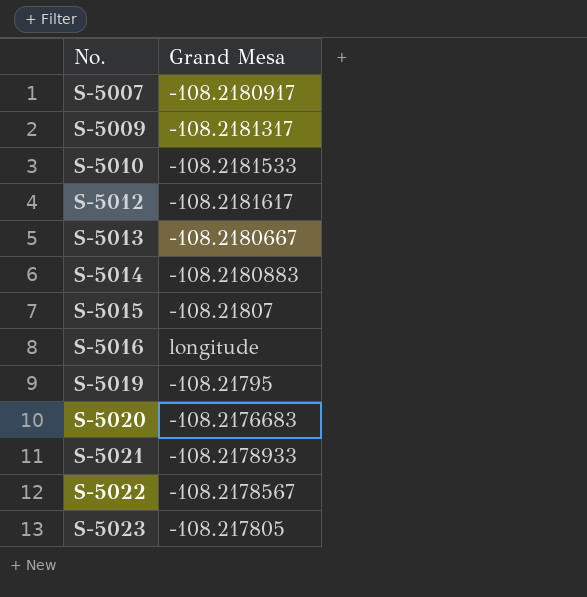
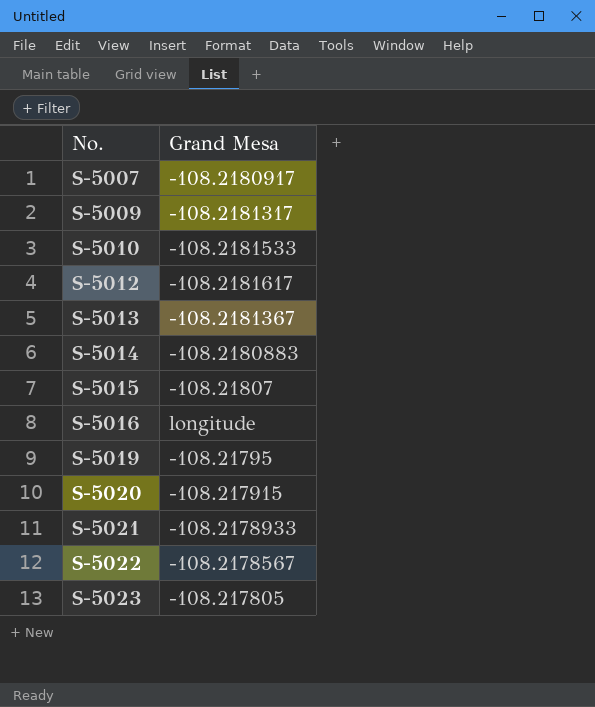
S-5013 | Grand Mesa: -108.2180667 -> -108.2181367
S-5020 | Grand Mesa: -108.2176683 -> -108.217915

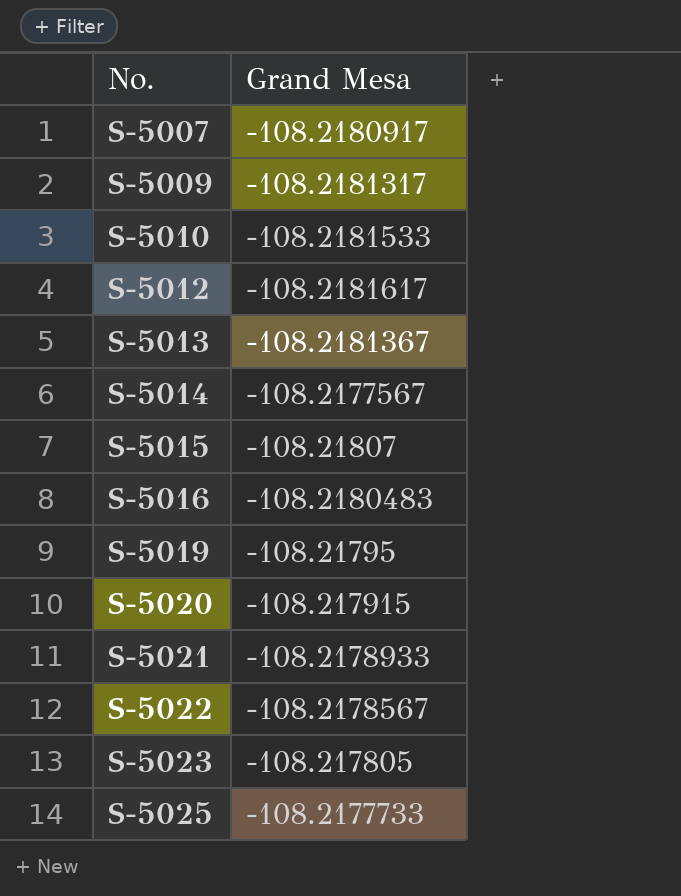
S-5014 | Grand Mesa: -108.2180883 -> -108.2177567
S-5016 | Grand Mesa: longitude -> -108.2180483
row S-5025: none -> -108.2177733

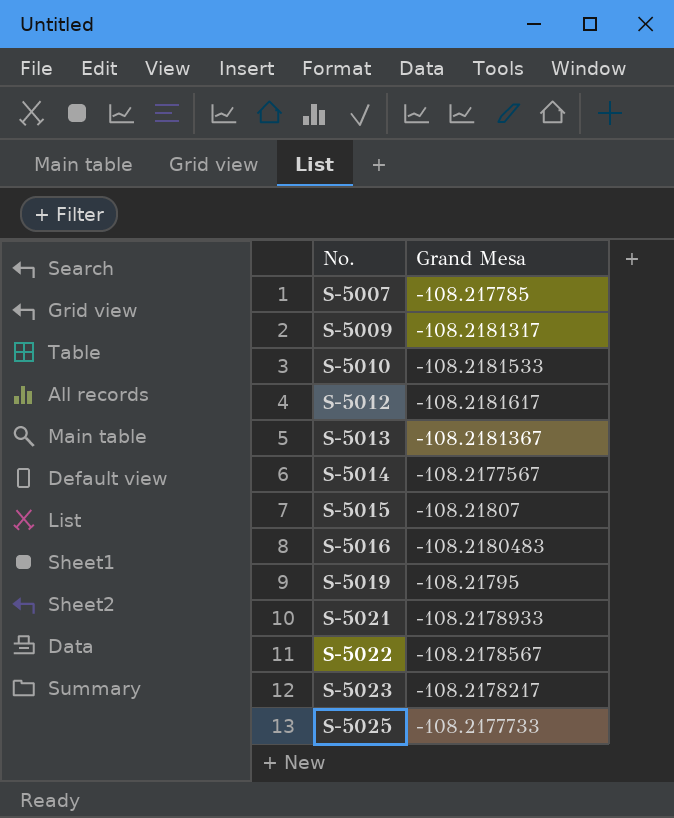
row S-5020: -108.217915 -> none
S-5007 | Grand Mesa: -108.2180917 -> -108.217785
S-5023 | Grand Mesa: -108.217805 -> -108.2178217

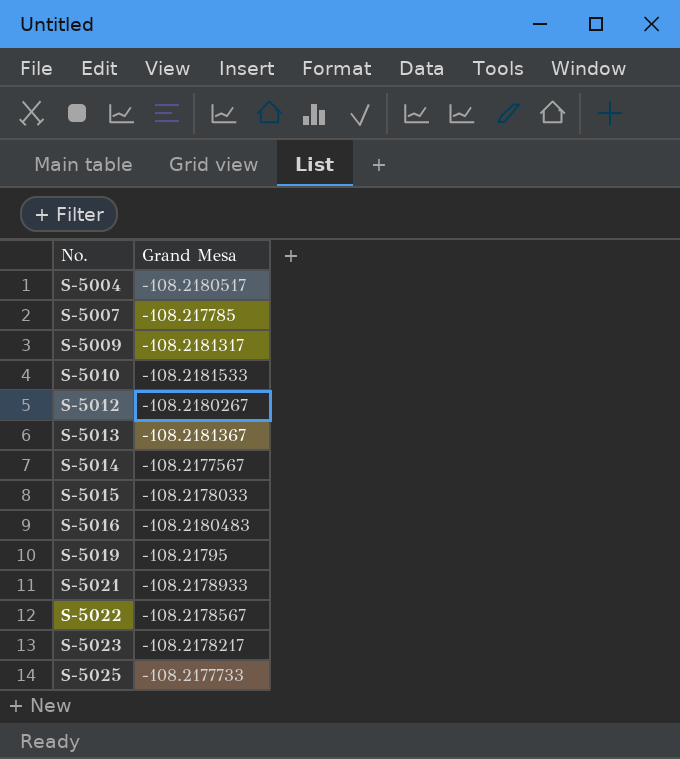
row S-5004: none -> -108.2180517
S-5012 | Grand Mesa: -108.2181617 -> -108.2180267
S-5015 | Grand Mesa: -108.21807 -> -108.2178033

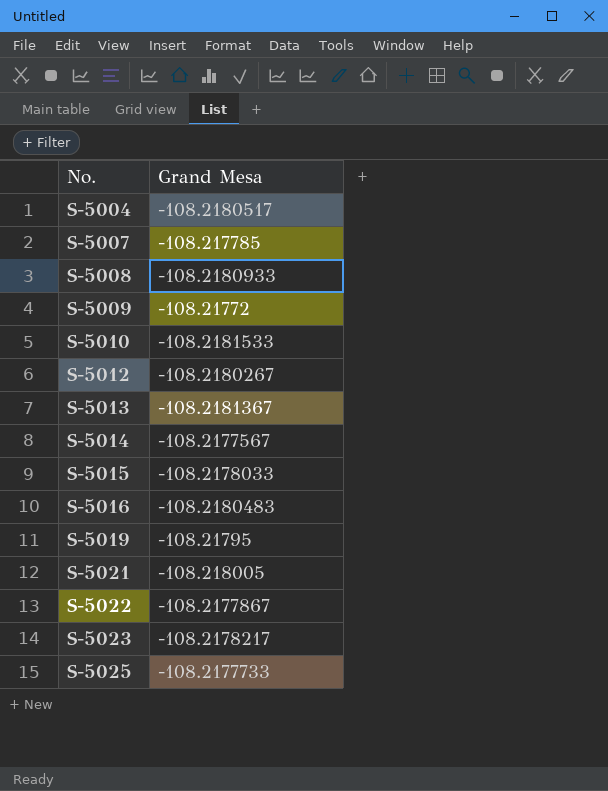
row S-5008: none -> -108.2180933
S-5009 | Grand Mesa: -108.2181317 -> -108.21772
S-5021 | Grand Mesa: -108.2178933 -> -108.218005
S-5022 | Grand Mesa: -108.2178567 -> -108.2177867

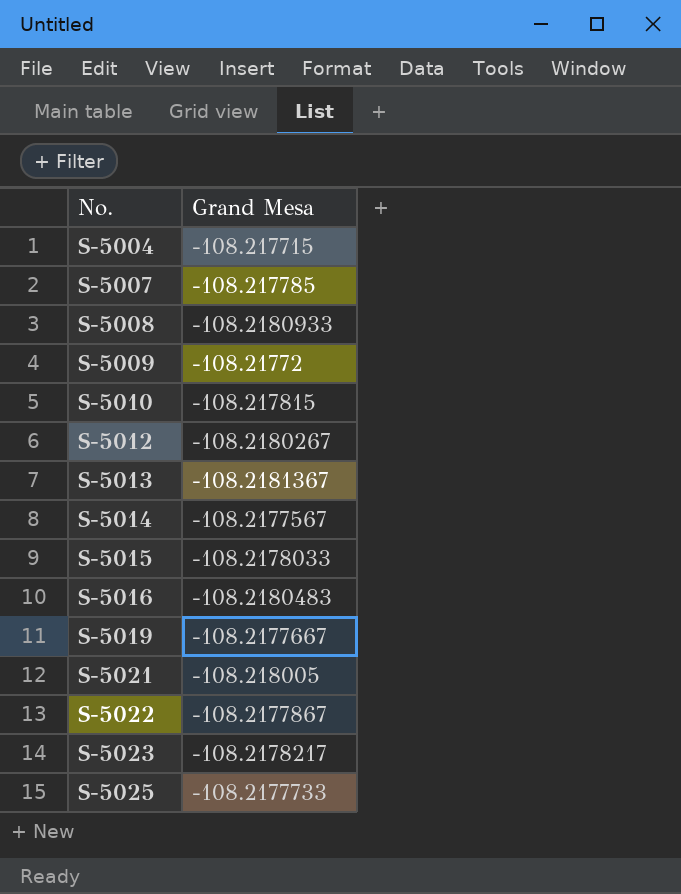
S-5004 | Grand Mesa: -108.2180517 -> -108.217715
S-5010 | Grand Mesa: -108.2181533 -> -108.217815
S-5019 | Grand Mesa: -108.21795 -> -108.2177667

